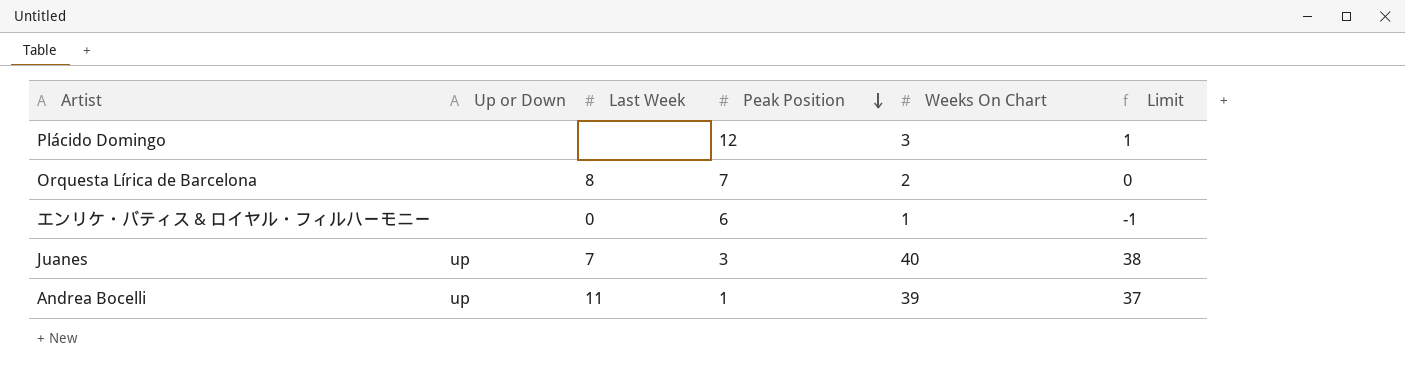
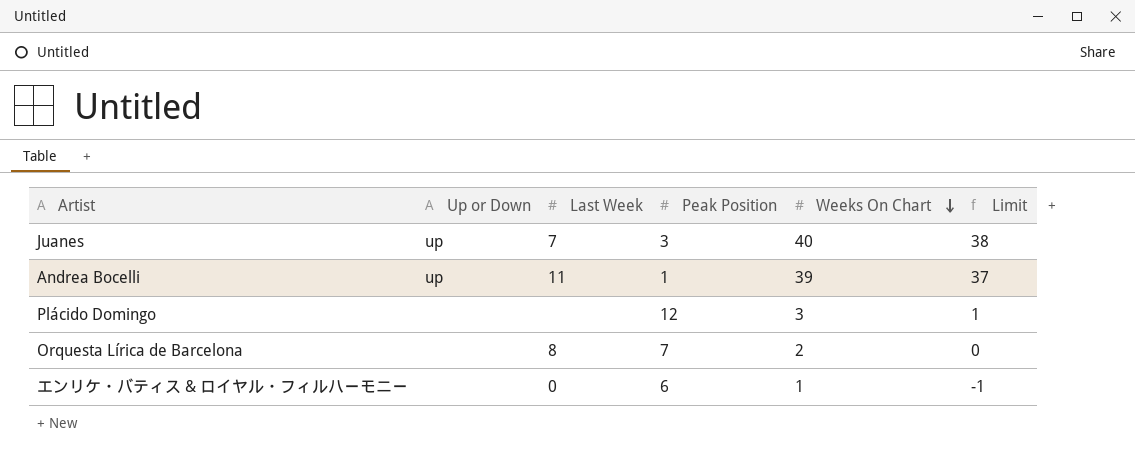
row order: Peak Position descending -> Weeks On Chart descending

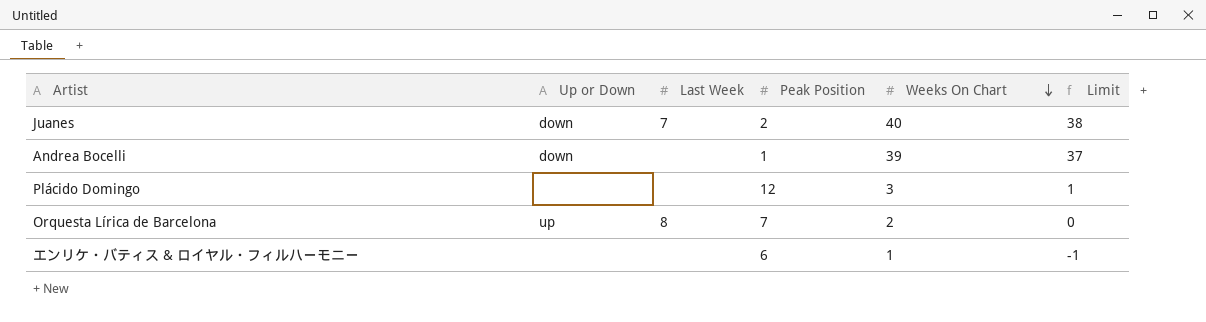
Juanes | Up or Down: up -> down
Juanes | Peak Position: 3 -> 2
Andrea Bocelli | Up or Down: up -> down
Andrea Bocelli | Last Week: 11 -> none
Orquesta Lírica de Barcelona | Up or Down: none -> up
エンリケ・バティス & ロイヤル・フィルハーモニー | Last Week: 0 -> none

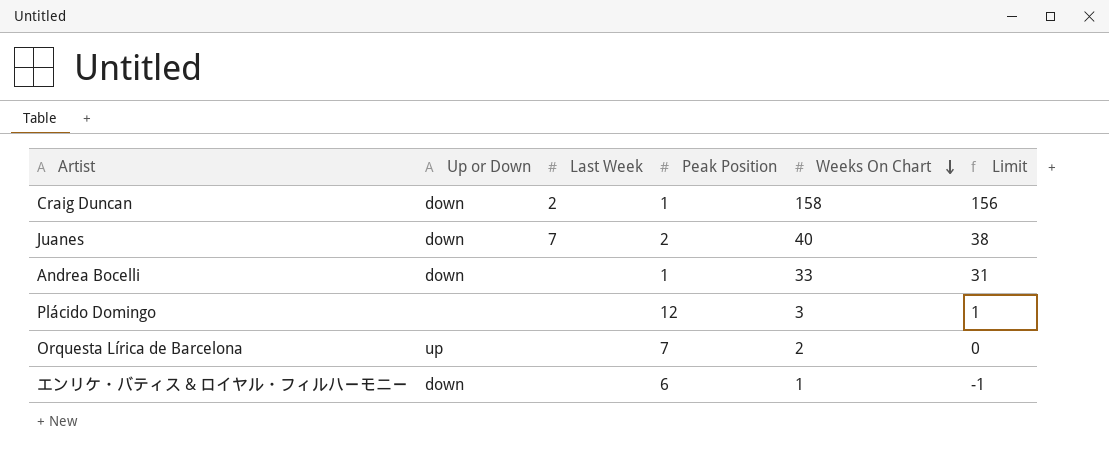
row Craig Duncan: none -> down | 2 | 1 | 158 | 156
Andrea Bocelli | Weeks On Chart: 39 -> 33
Andrea Bocelli | Limit: 37 -> 31
Orquesta Lírica de Barcelona | Last Week: 8 -> none
エンリケ・バティス & ロイヤル・フィルハーモニー | Up or Down: none -> down

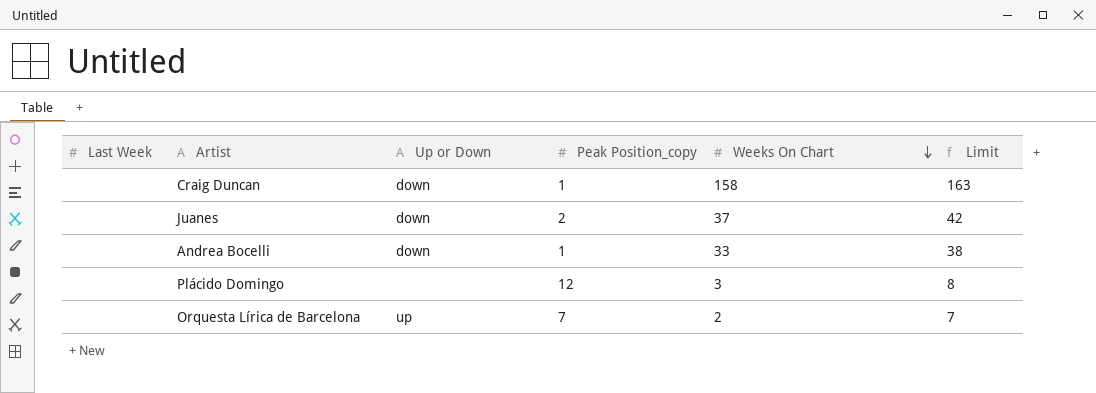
column Last Week | position: 3 -> 1
column name: Peak Position -> Peak Position_copy
column Limit | formula: [Weeks On Chart] - 2 -> [Weeks On Chart] + 5
row エンリケ・バティス & ロイヤル・フィルハーモニー: down | none | 6 | 1 | -1 -> none
Craig Duncan | Last Week: 2 -> none
Juanes | Last Week: 7 -> none
Juanes | Weeks On Chart: 40 -> 37

